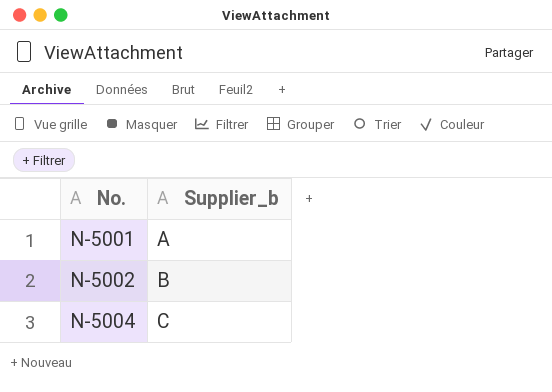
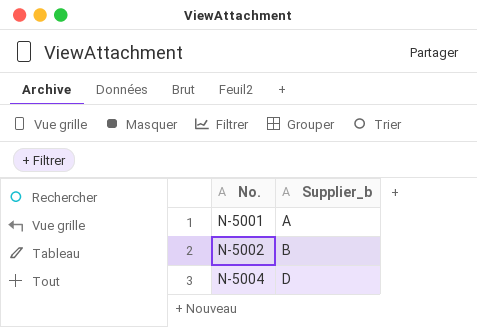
N-5004 | Supplier_b: C -> D

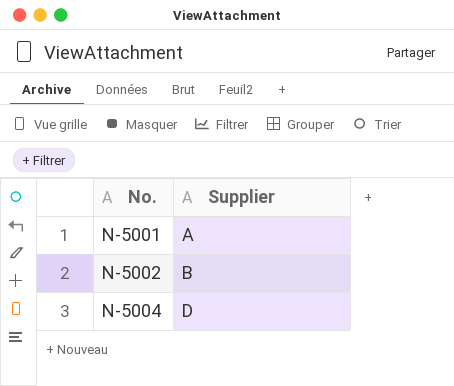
column name: Supplier_b -> Supplier

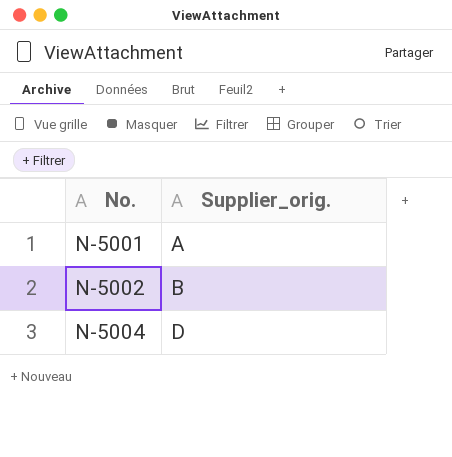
column name: Supplier -> Supplier_orig.

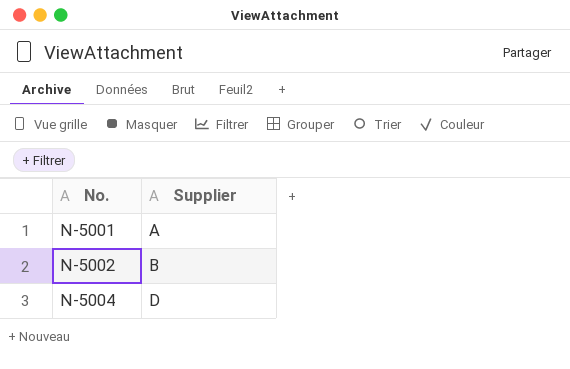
column name: Supplier_orig. -> Supplier

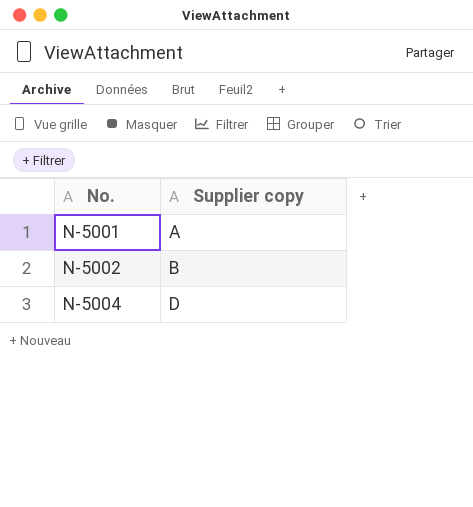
column name: Supplier -> Supplier copy

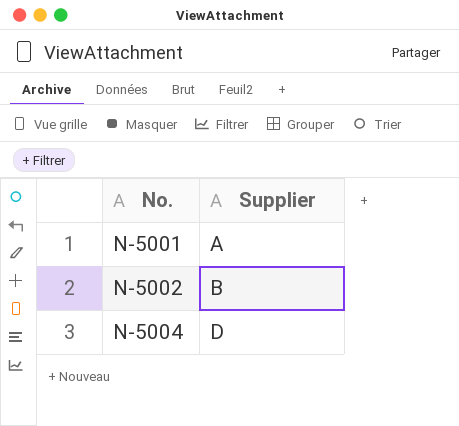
column name: Supplier copy -> Supplier

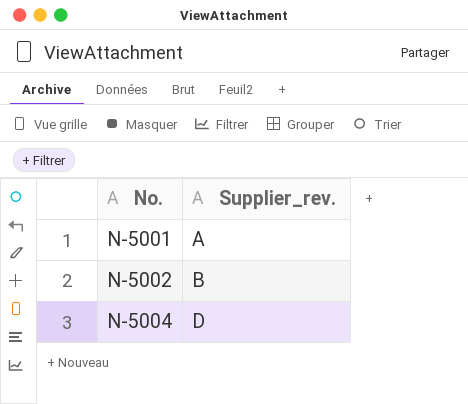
column name: Supplier -> Supplier_rev.

